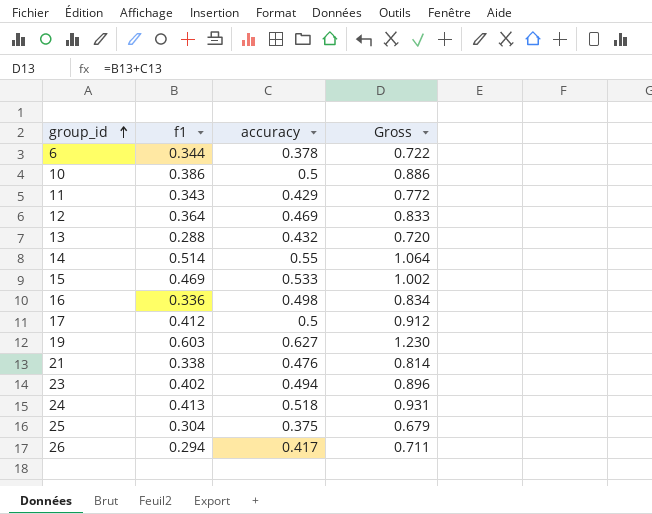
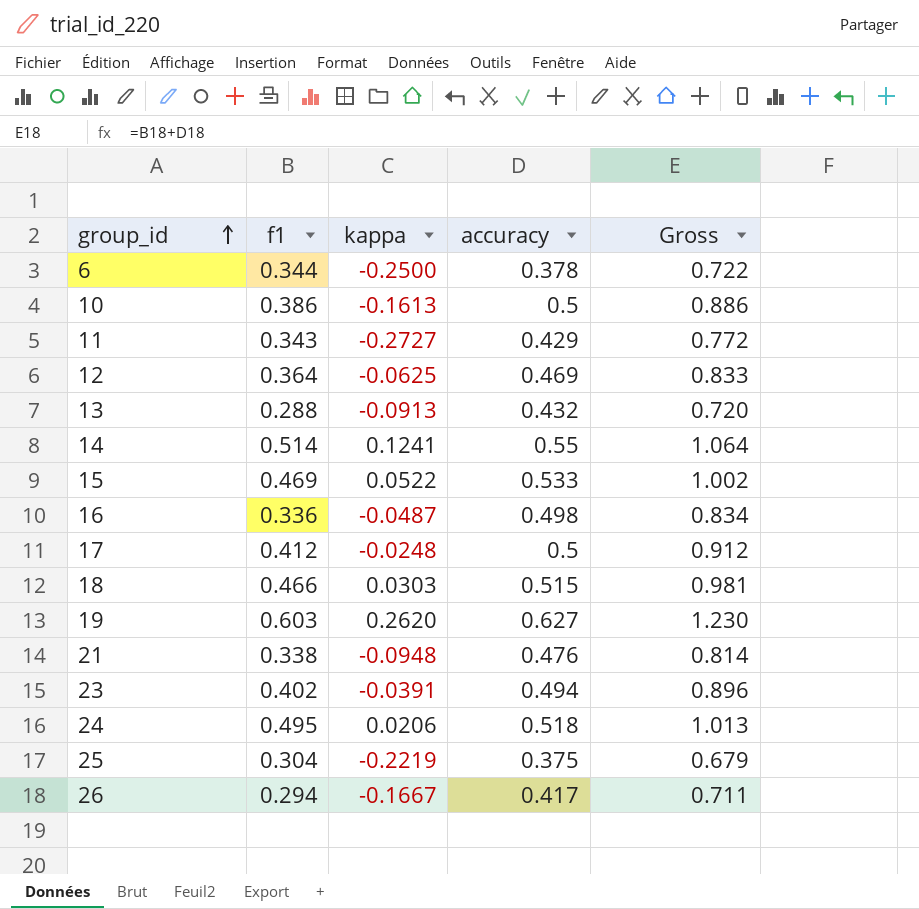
column kappa | position: none -> 3
row 18: none -> 0.466 | 0.0303 | 0.515 | 0.981
24 | f1: 0.413 -> 0.495
24 | Gross: 0.931 -> 1.013

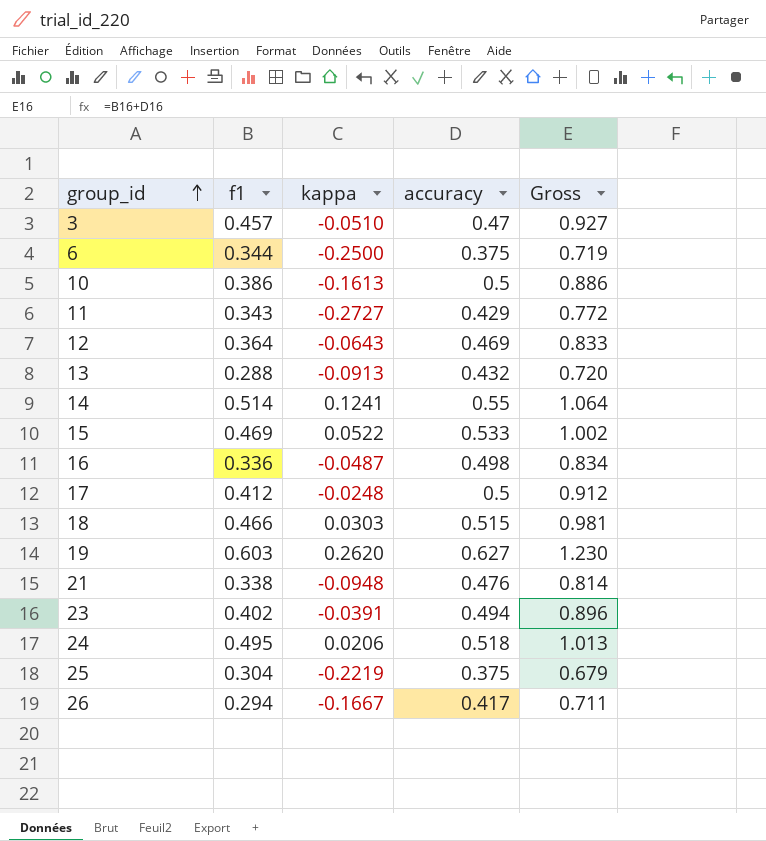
row 3: none -> 0.457 | -0.0510 | 0.47 | 0.927
6 | accuracy: 0.378 -> 0.375
6 | Gross: 0.722 -> 0.719
12 | kappa: -0.0625 -> -0.0643

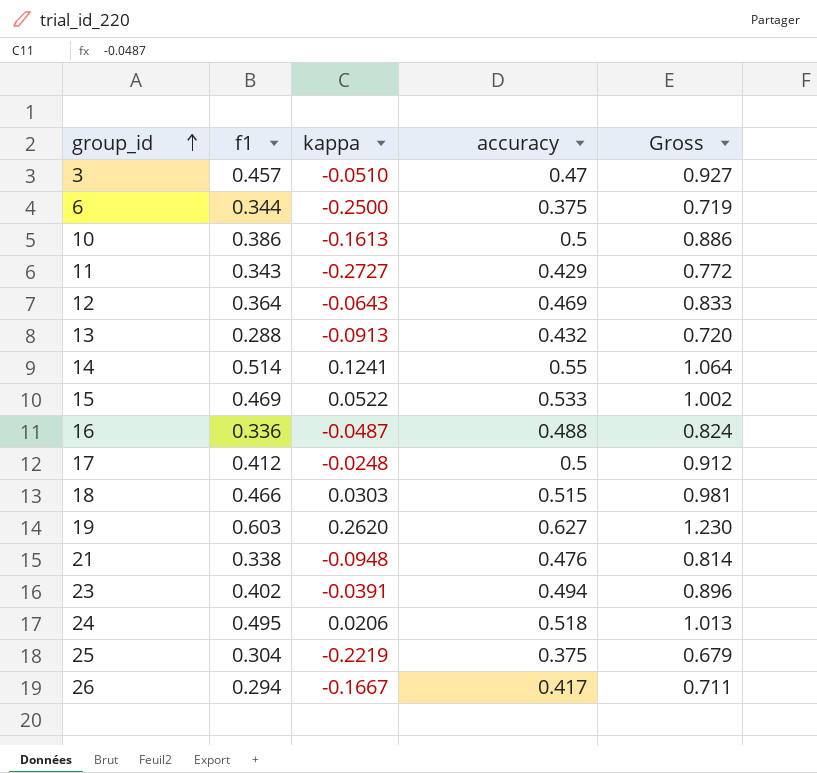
16 | accuracy: 0.498 -> 0.488
16 | Gross: 0.834 -> 0.824

